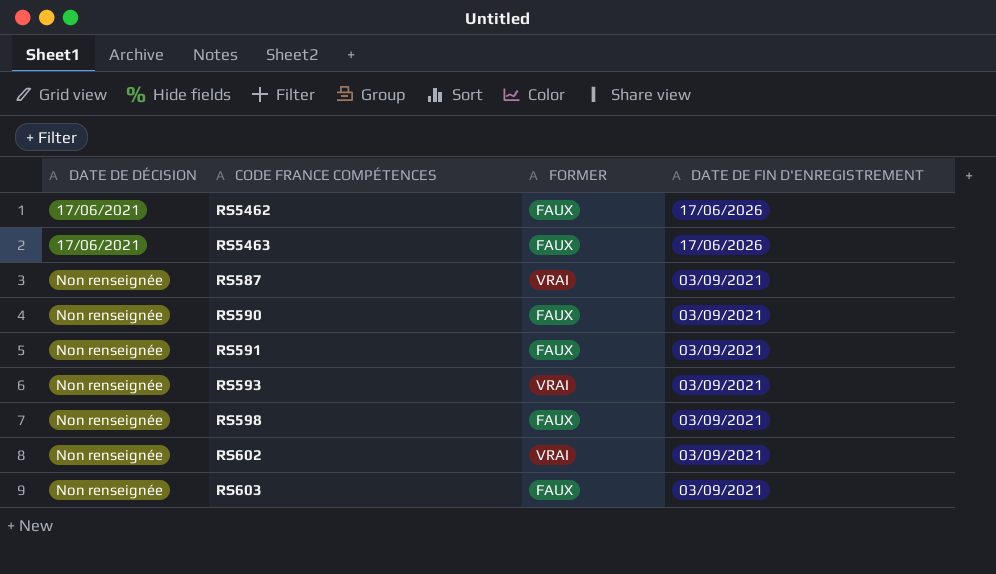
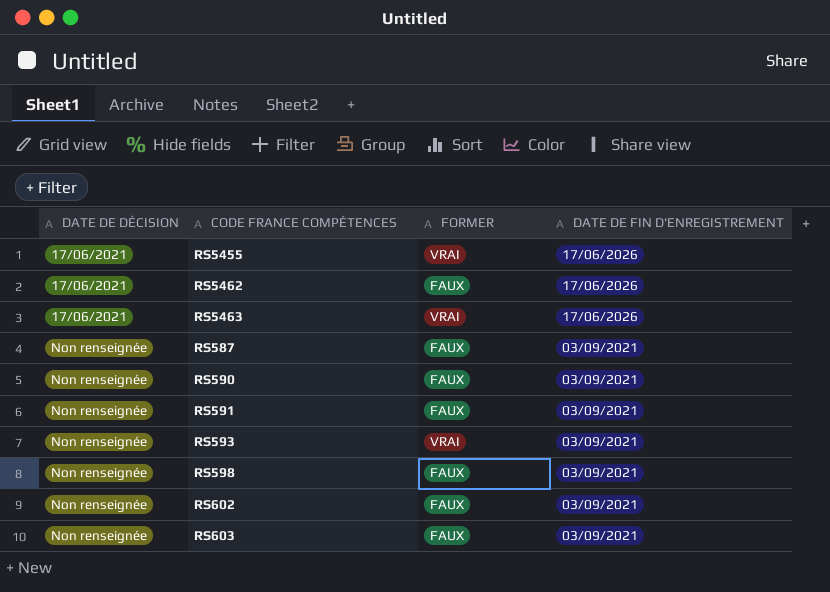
row RS5455: none -> 17/06/2021 | VRAI | 17/06/2026
RS5463 | FORMER: FAUX -> VRAI
RS587 | FORMER: VRAI -> FAUX
RS602 | FORMER: VRAI -> FAUX

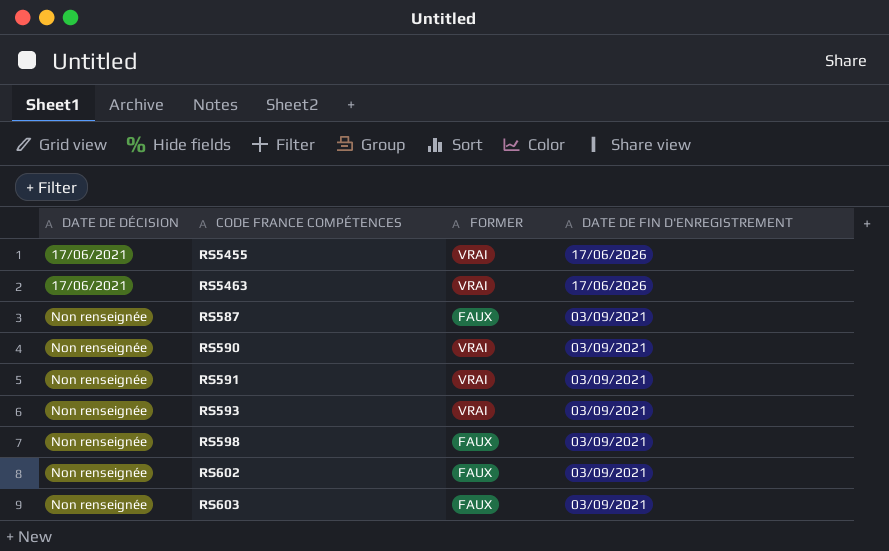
row RS5462: 17/06/2021 | FAUX | 17/06/2026 -> none
RS590 | FORMER: FAUX -> VRAI
RS591 | FORMER: FAUX -> VRAI

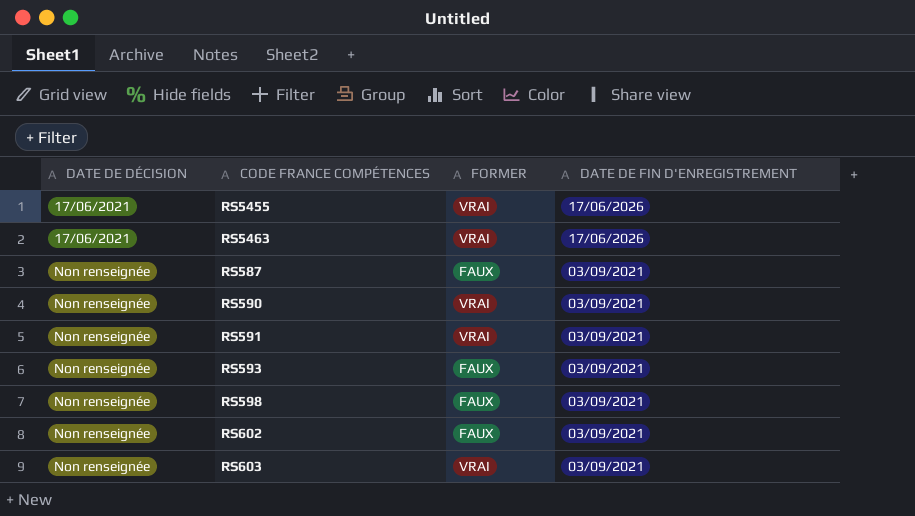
RS593 | FORMER: VRAI -> FAUX
RS603 | FORMER: FAUX -> VRAI

